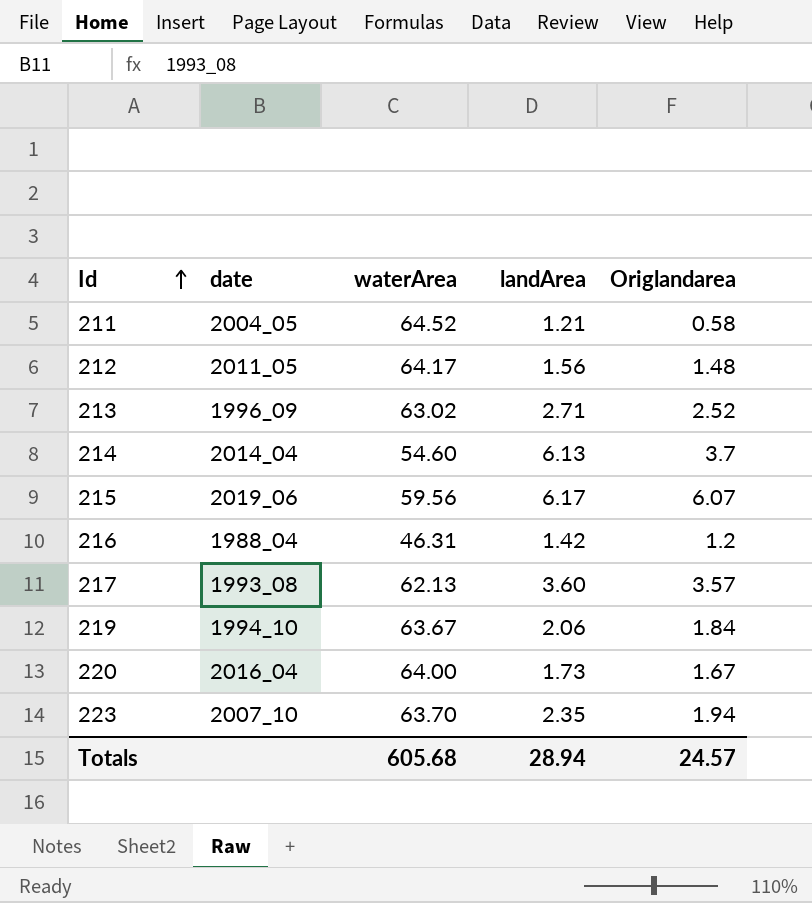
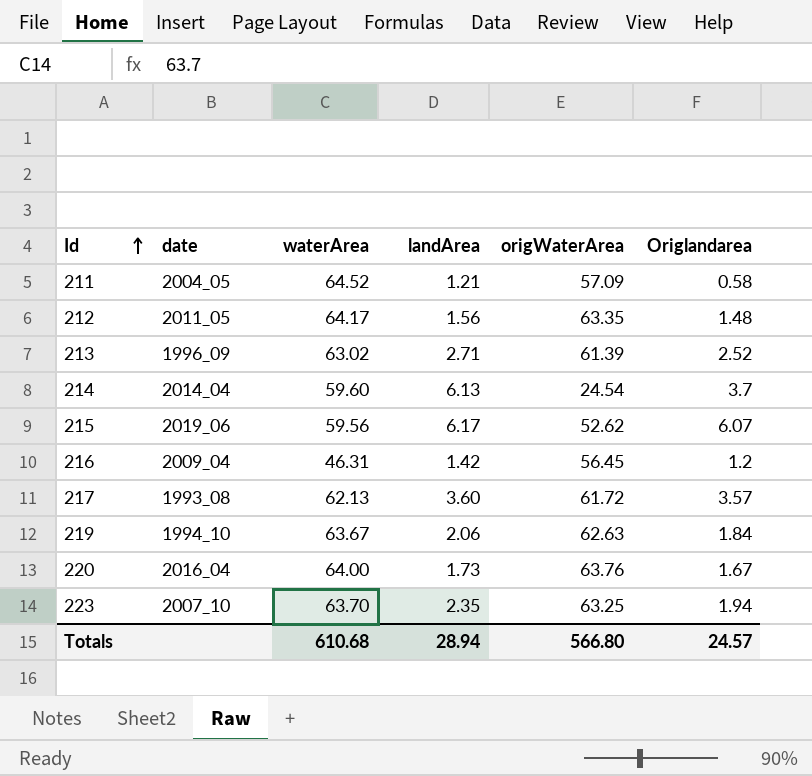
column origWaterArea | position: none -> 5
214 | waterArea: 54.60 -> 59.60
216 | date: 1988_04 -> 2009_04
Totals | waterArea: 605.68 -> 610.68

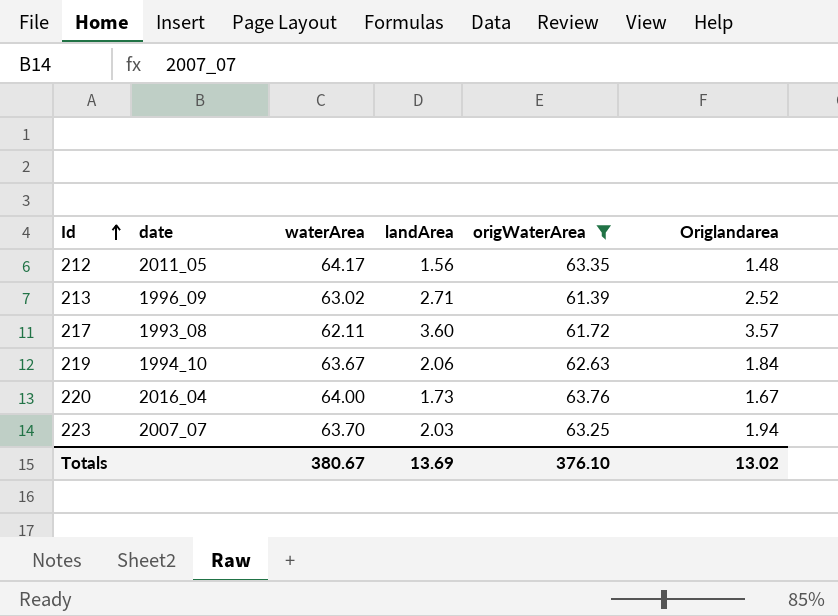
filter: none -> origWaterArea >= 61.39
217 | waterArea: 62.13 -> 62.11
223 | date: 2007_10 -> 2007_07
223 | landArea: 2.35 -> 2.03
Totals | waterArea: 610.68 -> 380.67
Totals | landArea: 28.94 -> 13.69
Totals | origWaterArea: 566.80 -> 376.10
Totals | Origlandarea: 24.57 -> 13.02

